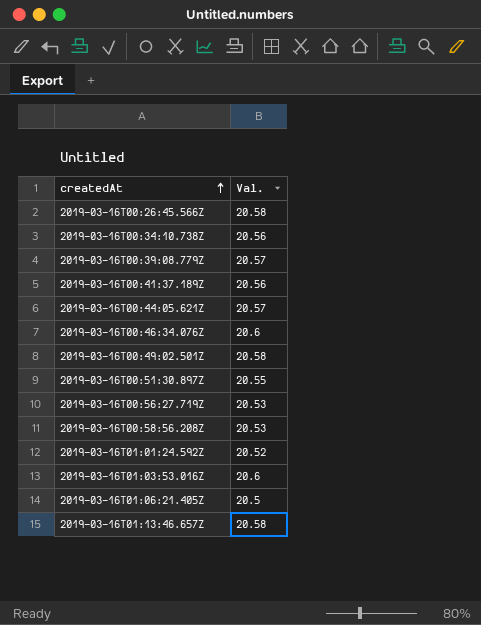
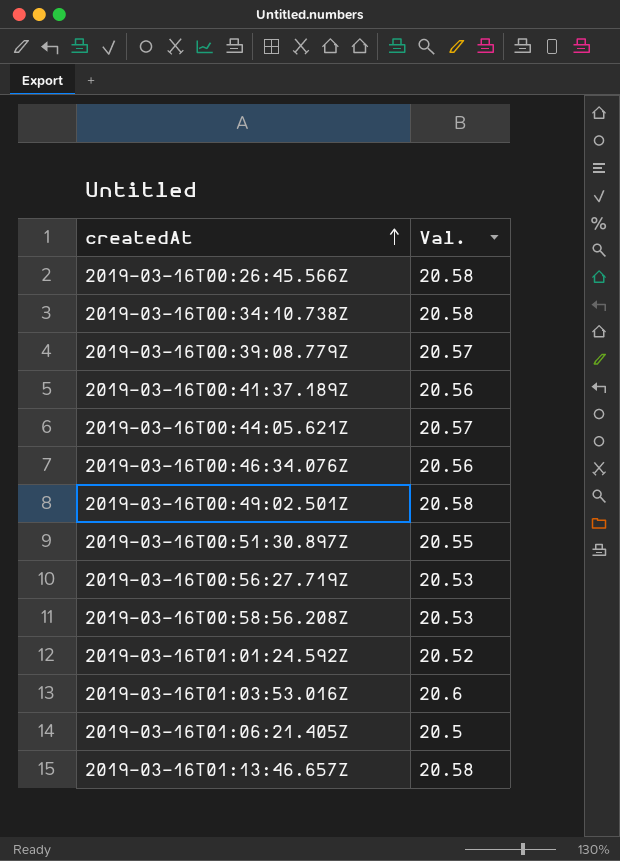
2019-03-16T00:34:10.738Z | Val.: 20.56 -> 20.58
2019-03-16T00:46:34.076Z | Val.: 20.6 -> 20.56

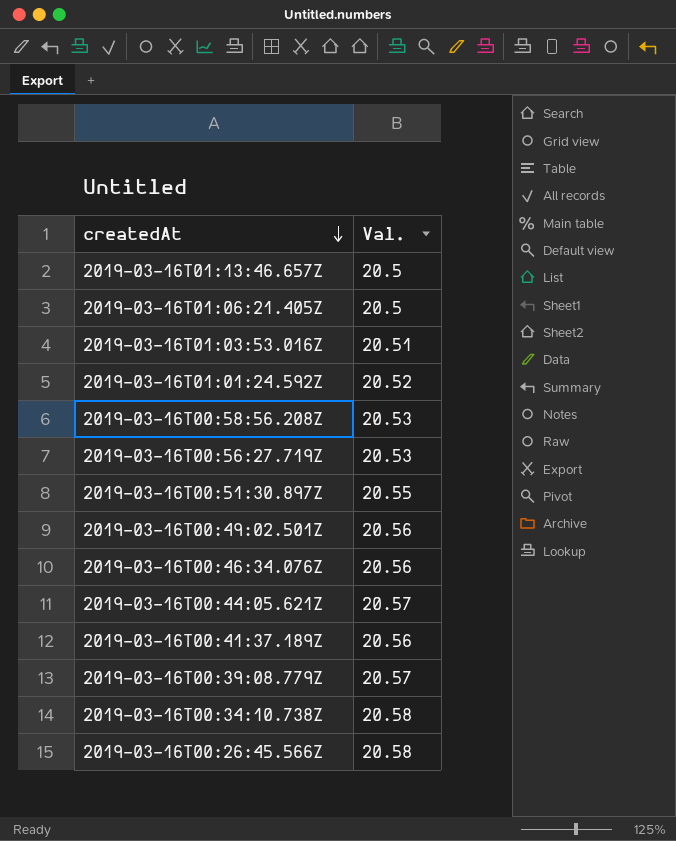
row order: createdAt ascending -> createdAt descending
2019-03-16T01:13:46.657Z | Val.: 20.58 -> 20.5
2019-03-16T01:03:53.016Z | Val.: 20.6 -> 20.51
2019-03-16T00:49:02.501Z | Val.: 20.58 -> 20.56

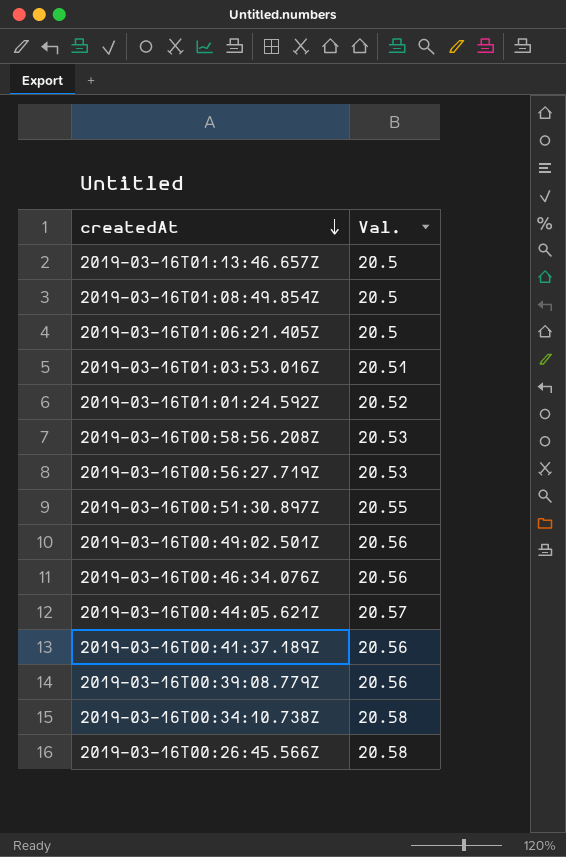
row 2019-03-16T01:08:49.854Z: none -> 20.5
2019-03-16T00:39:08.779Z | Val.: 20.57 -> 20.56

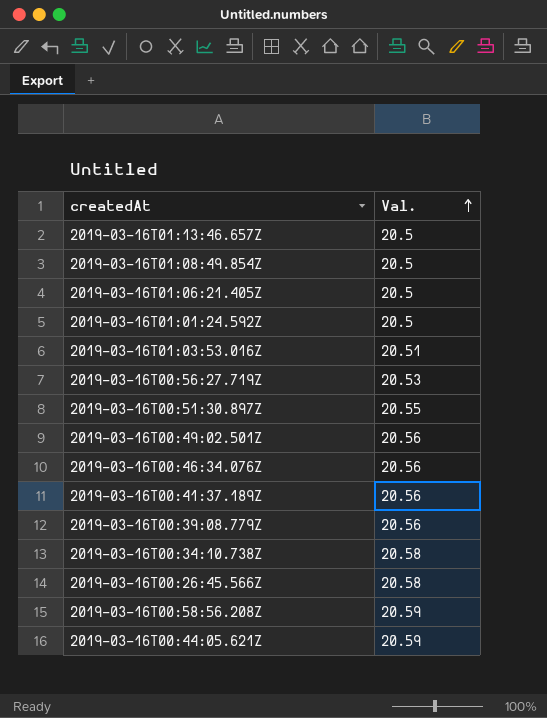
row order: createdAt descending -> Val. ascending
2019-03-16T01:01:24.592Z | Val.: 20.52 -> 20.5
2019-03-16T00:58:56.208Z | Val.: 20.53 -> 20.59
2019-03-16T00:44:05.621Z | Val.: 20.57 -> 20.59

